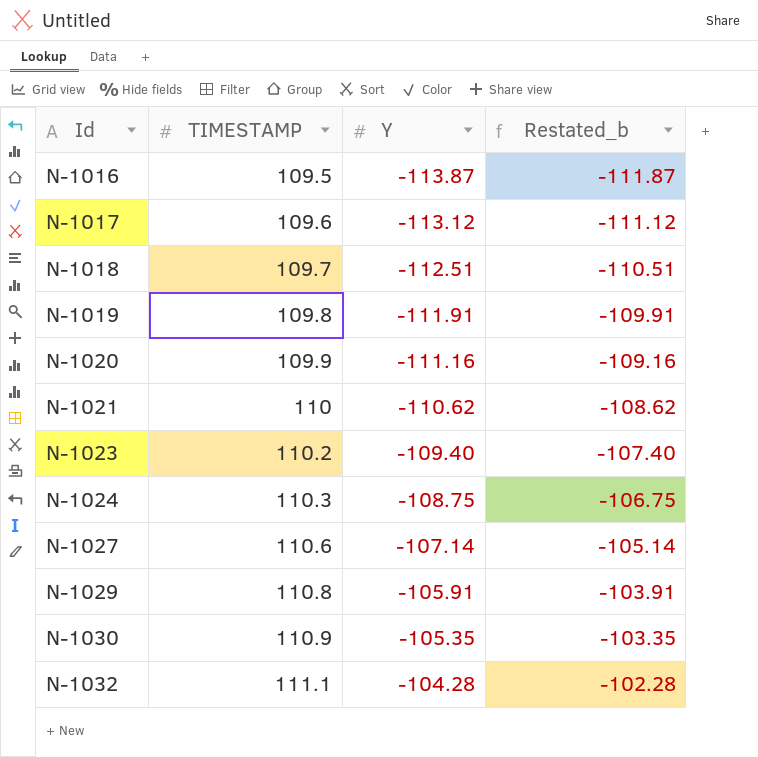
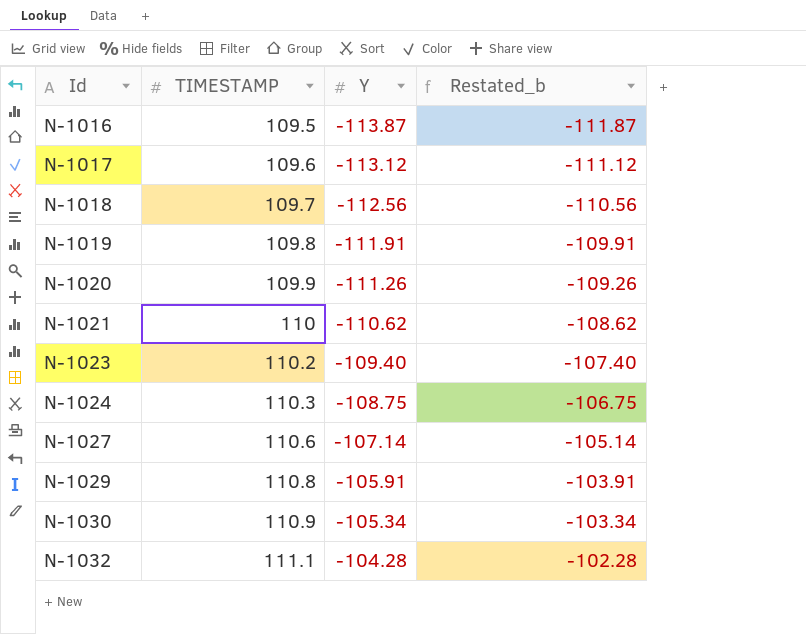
N-1018 | Y: -112.51 -> -112.56
N-1018 | Restated_b: -110.51 -> -110.56
N-1020 | Y: -111.16 -> -111.26
N-1020 | Restated_b: -109.16 -> -109.26
N-1030 | Y: -105.35 -> -105.34
N-1030 | Restated_b: -103.35 -> -103.34

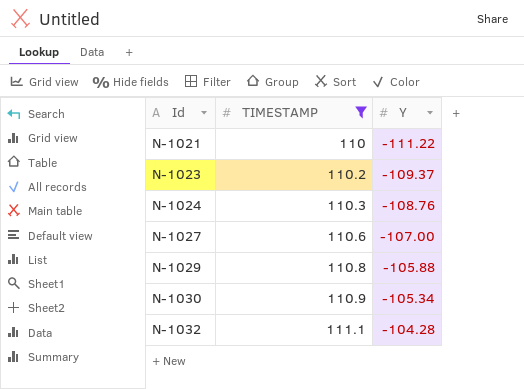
filter: none -> TIMESTAMP >= 110
column Restated_b | formula: [Y] + 2 -> none
N-1021 | Y: -110.62 -> -111.22
N-1023 | Y: -109.40 -> -109.37
N-1024 | Y: -108.75 -> -108.76
N-1027 | Y: -107.14 -> -107.00
N-1029 | Y: -105.91 -> -105.88

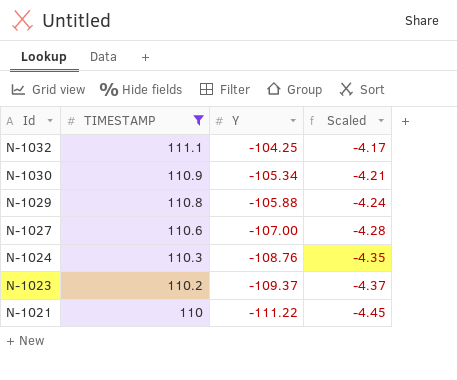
row order: Id ascending -> Id descending
column Scaled | formula: none -> [Y] * 0.04
N-1032 | Y: -104.28 -> -104.25

